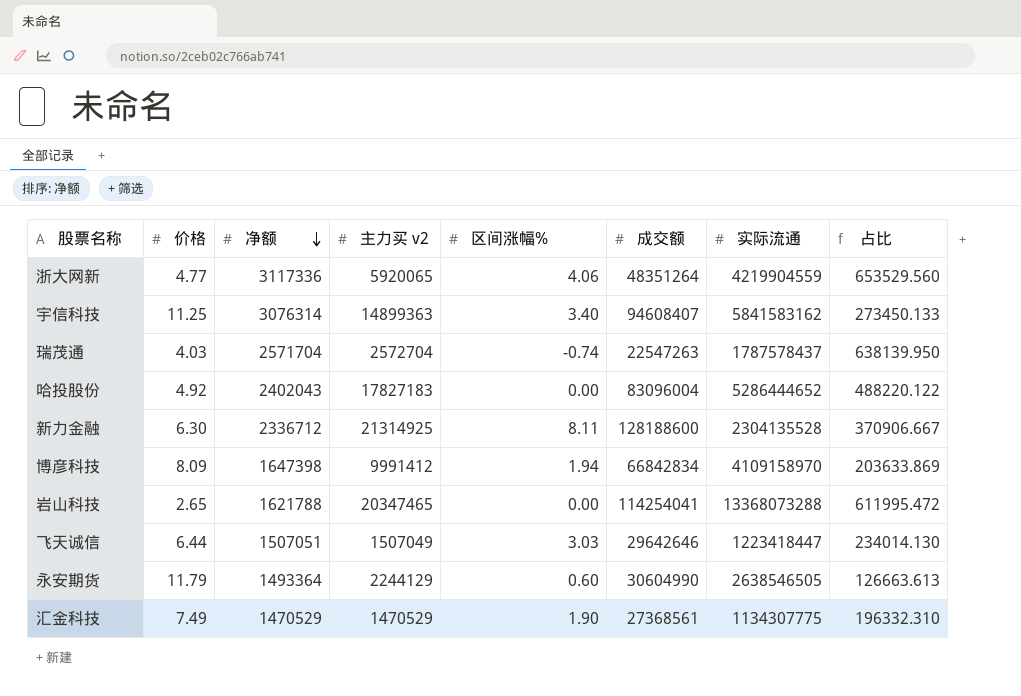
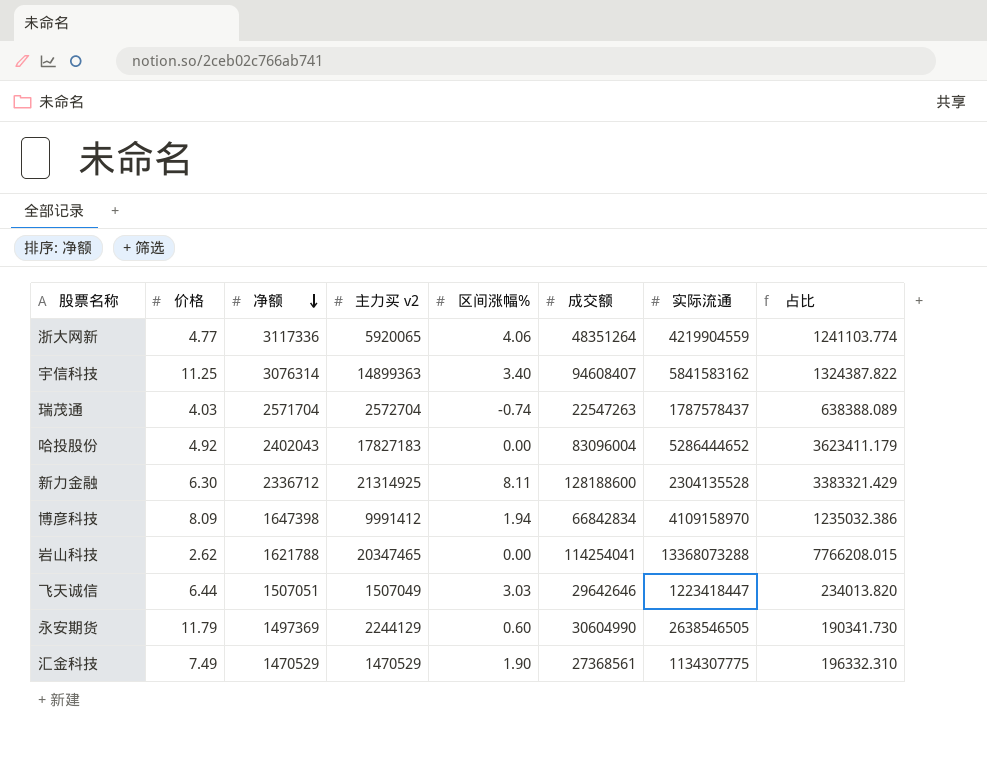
column 占比 | formula: [净额] / [价格] -> [主力买 v2] / [价格]
岩山科技 | 价格: 2.65 -> 2.62
永安期货 | 净额: 1493364 -> 1497369

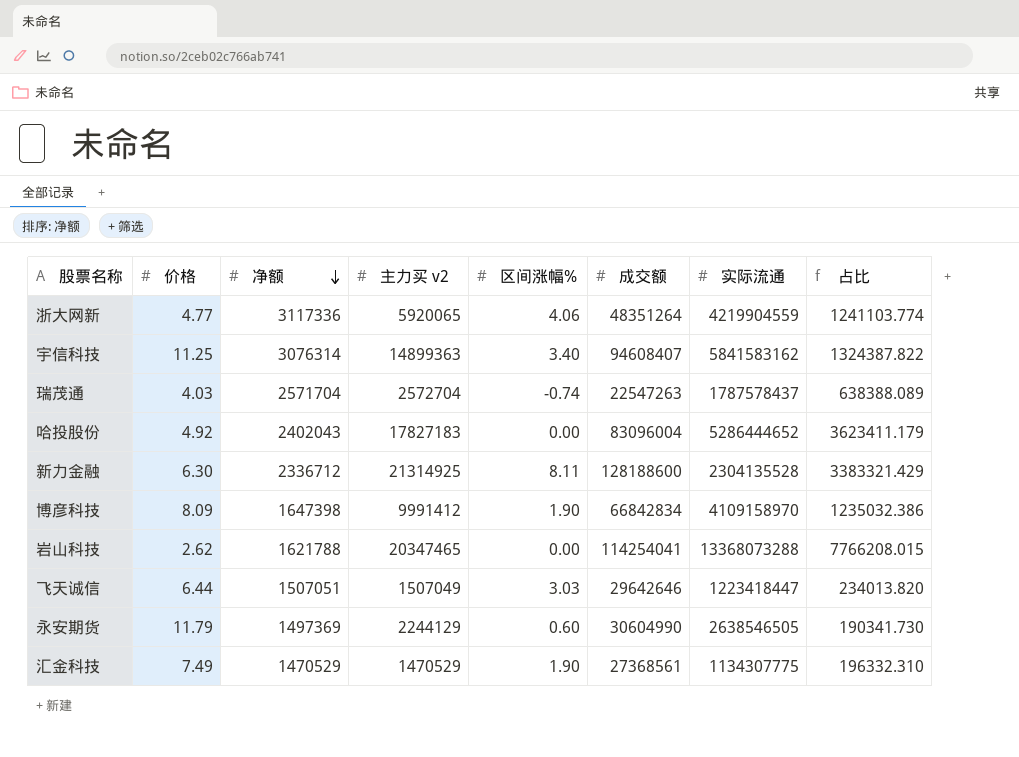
博彦科技 | 区间涨幅%: 1.94 -> 1.90

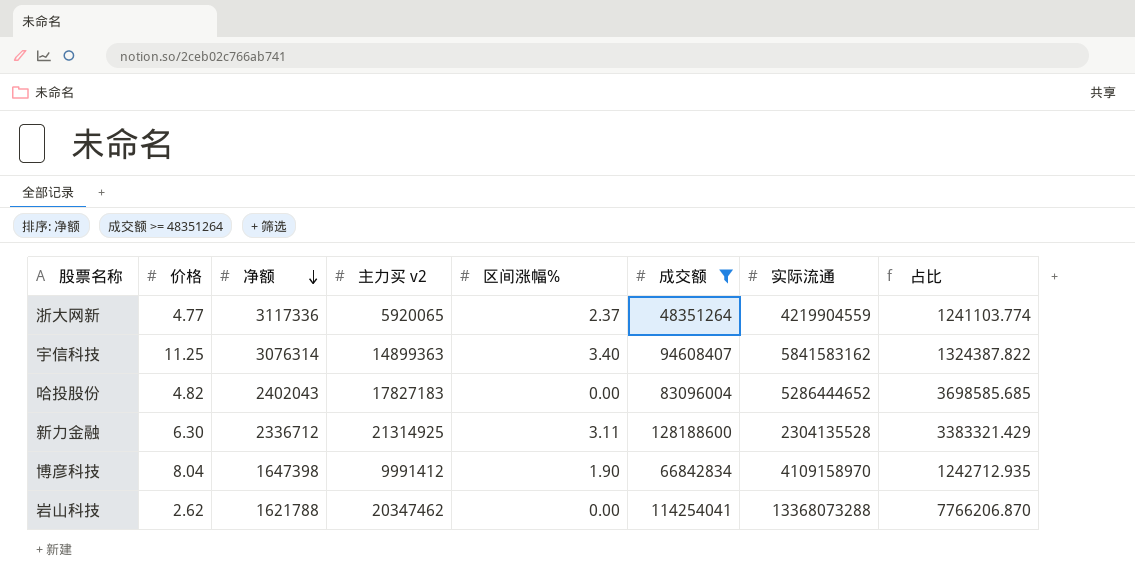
filter: none -> 成交额 >= 48351264
浙大网新 | 区间涨幅%: 4.06 -> 2.37
哈投股份 | 价格: 4.92 -> 4.82
哈投股份 | 占比: 3623411.179 -> 3698585.685
新力金融 | 区间涨幅%: 8.11 -> 3.11
博彦科技 | 价格: 8.09 -> 8.04
博彦科技 | 占比: 1235032.386 -> 1242712.935
岩山科技 | 主力买 v2: 20347465 -> 20347462
岩山科技 | 占比: 7766208.015 -> 7766206.870

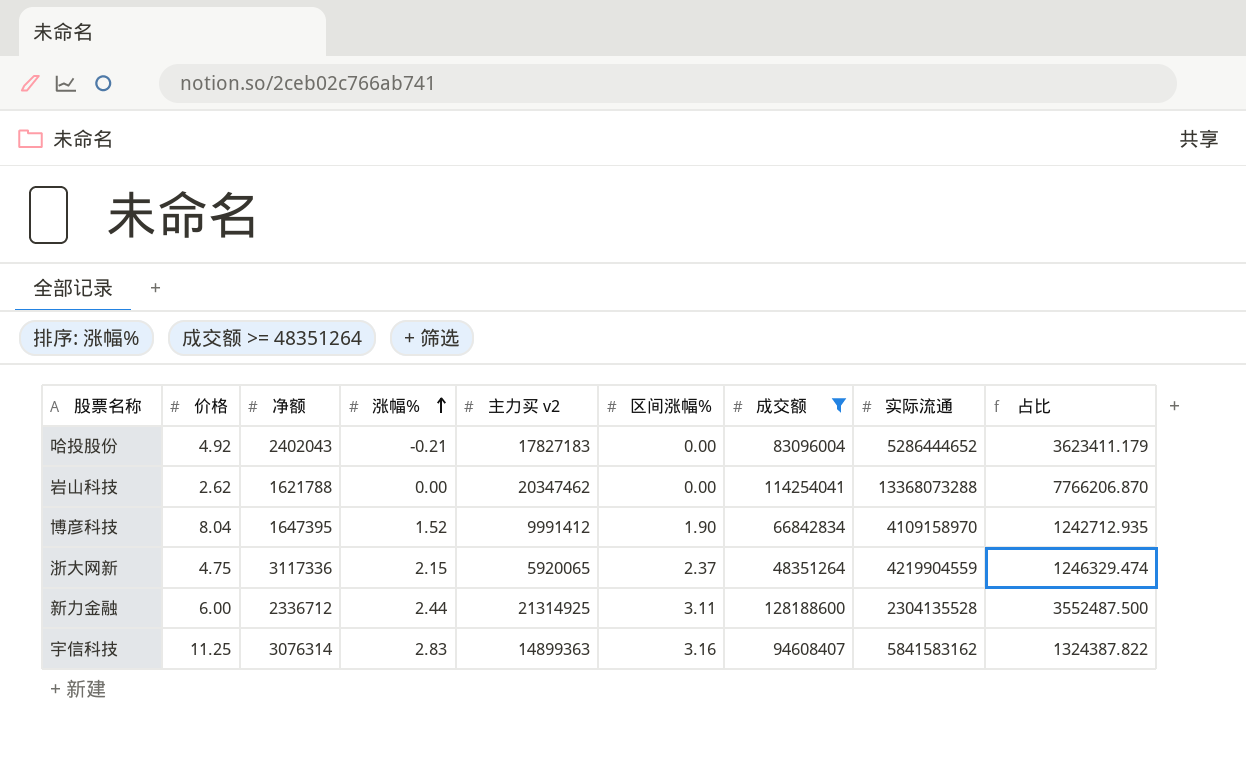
row order: 净额 descending -> 涨幅% ascending
column 涨幅% | position: none -> 4
哈投股份 | 价格: 4.82 -> 4.92
哈投股份 | 占比: 3698585.685 -> 3623411.179
博彦科技 | 净额: 1647398 -> 1647395
浙大网新 | 价格: 4.77 -> 4.75
浙大网新 | 占比: 1241103.774 -> 1246329.474
新力金融 | 价格: 6.30 -> 6.00
新力金融 | 占比: 3383321.429 -> 3552487.500
宇信科技 | 区间涨幅%: 3.40 -> 3.16

